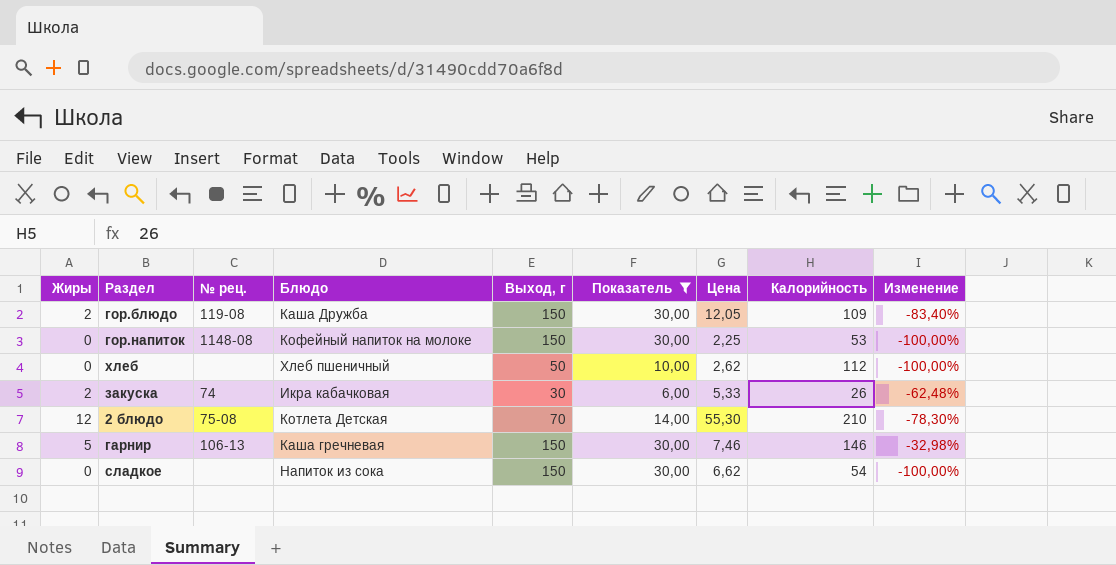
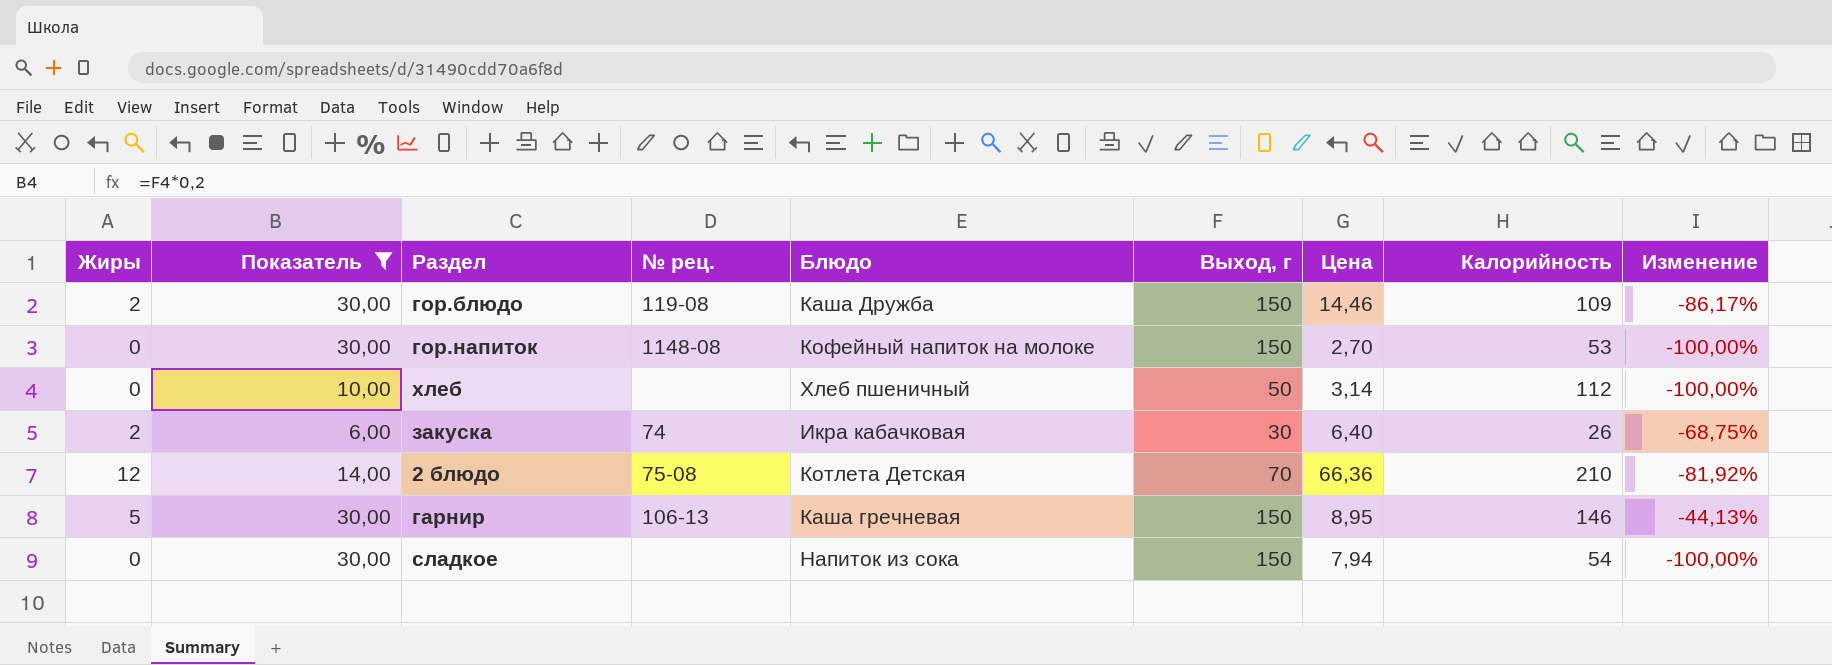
column Показатель | position: 6 -> 2
гор.блюдо | Цена: 12,05 -> 14,46
гор.блюдо | Изменение: -83,40% -> -86,17%
гор.напиток | Цена: 2,25 -> 2,70
хлеб | Цена: 2,62 -> 3,14
закуска | Цена: 5,33 -> 6,40
закуска | Изменение: -62,48% -> -68,75%
2 блюдо | Цена: 55,30 -> 66,36
2 блюдо | Изменение: -78,30% -> -81,92%
гарнир | Цена: 7,46 -> 8,95
гарнир | Изменение: -32,98% -> -44,13%
сладкое | Цена: 6,62 -> 7,94

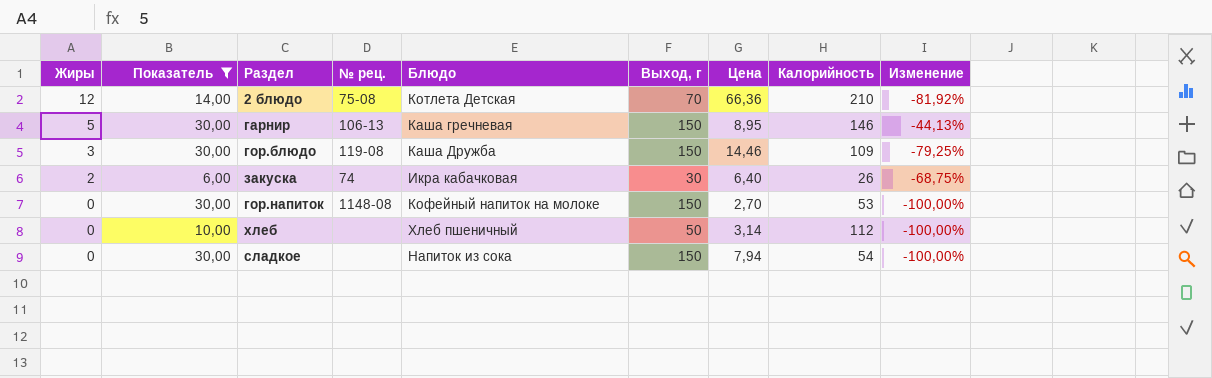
row order: none -> Жиры descending
гор.блюдо | Жиры: 2 -> 3
гор.блюдо | Изменение: -86,17% -> -79,25%

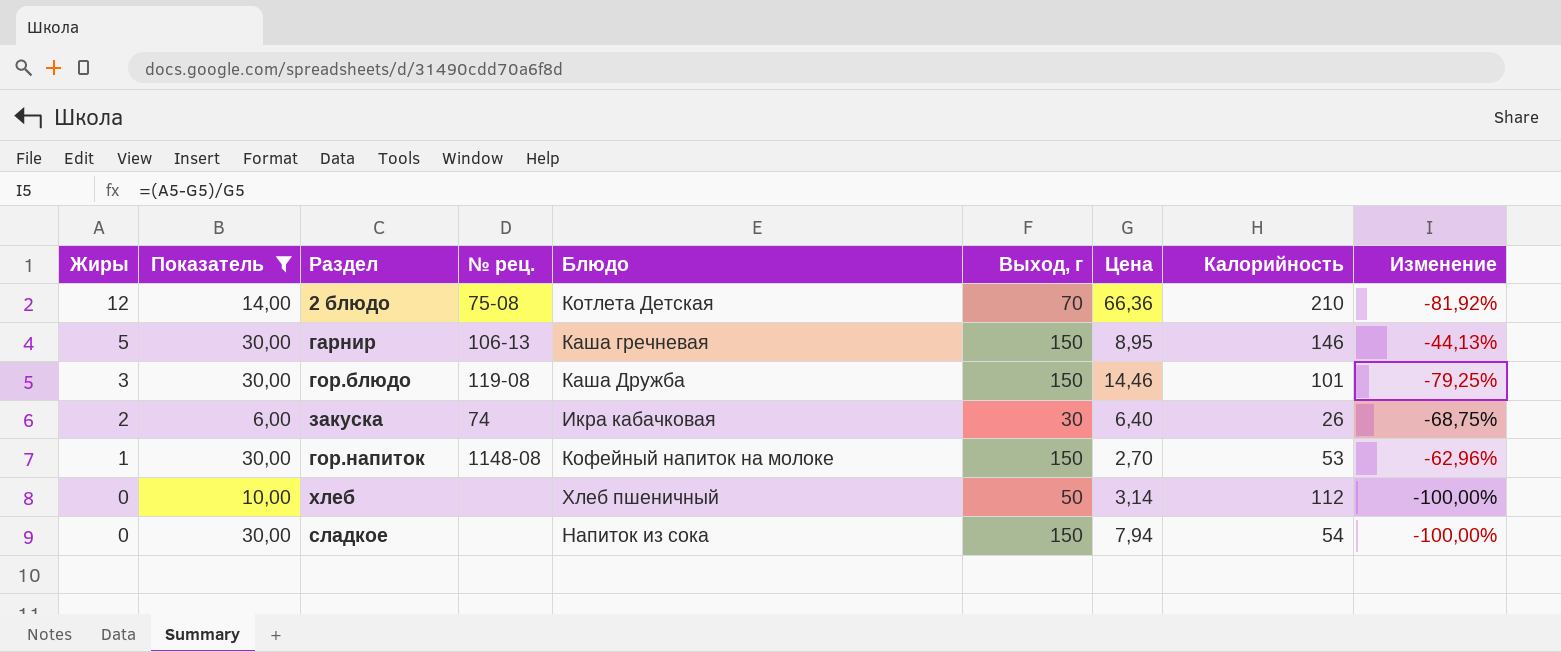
гор.блюдо | Калорийность: 109 -> 101
гор.напиток | Жиры: 0 -> 1
гор.напиток | Изменение: -100,00% -> -62,96%

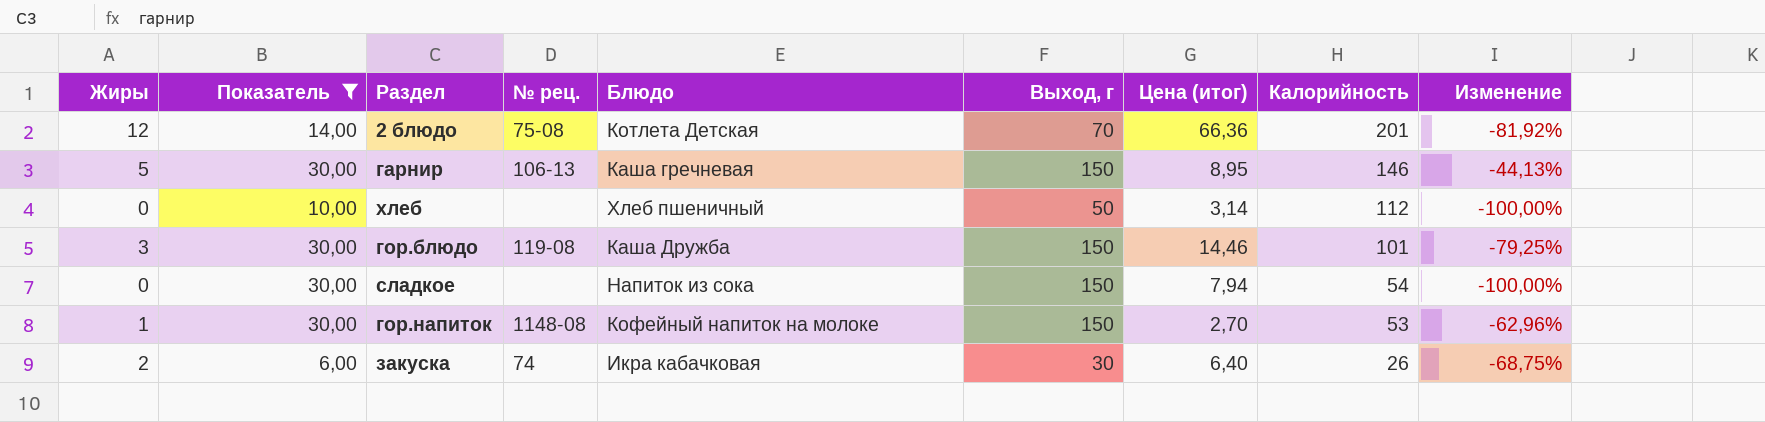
row order: Жиры descending -> Калорийность descending
column name: Цена -> Цена (итог)
2 блюдо | Калорийность: 210 -> 201

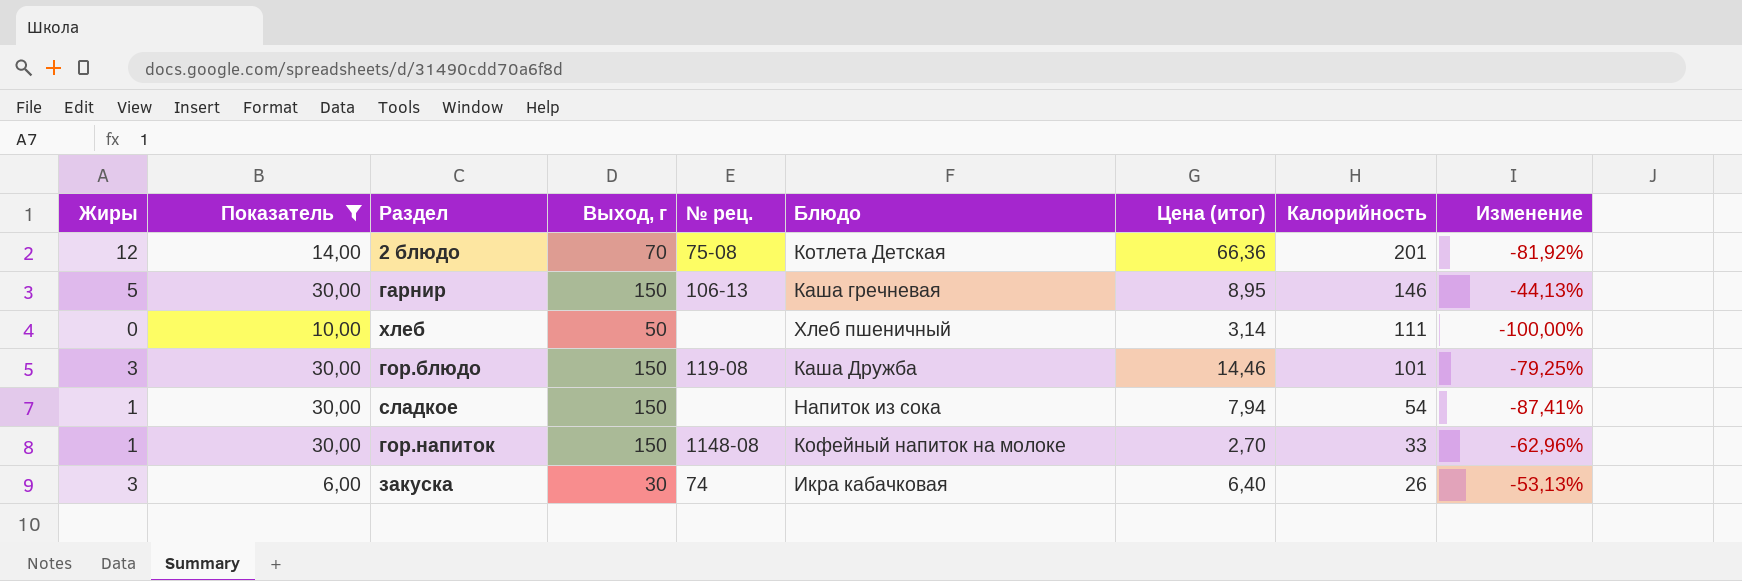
column Выход, г | position: 6 -> 4
хлеб | Калорийность: 112 -> 111
сладкое | Жиры: 0 -> 1
сладкое | Изменение: -100,00% -> -87,41%
гор.напиток | Калорийность: 53 -> 33
закуска | Жиры: 2 -> 3
закуска | Изменение: -68,75% -> -53,13%

